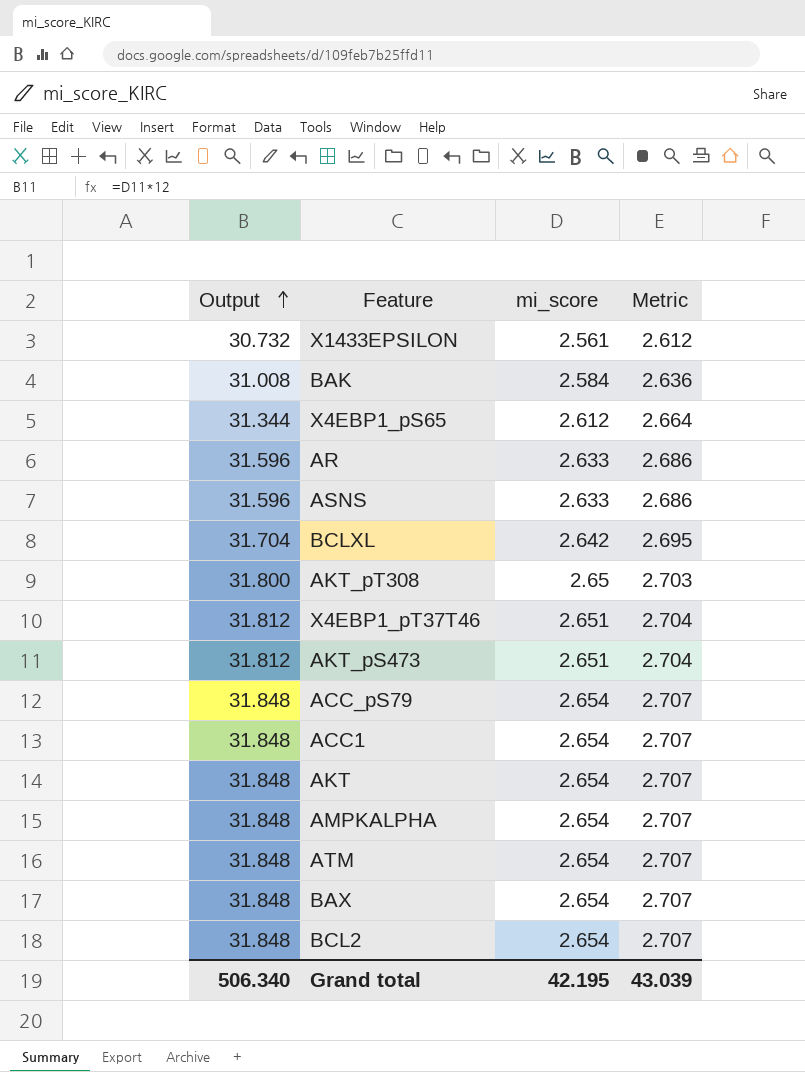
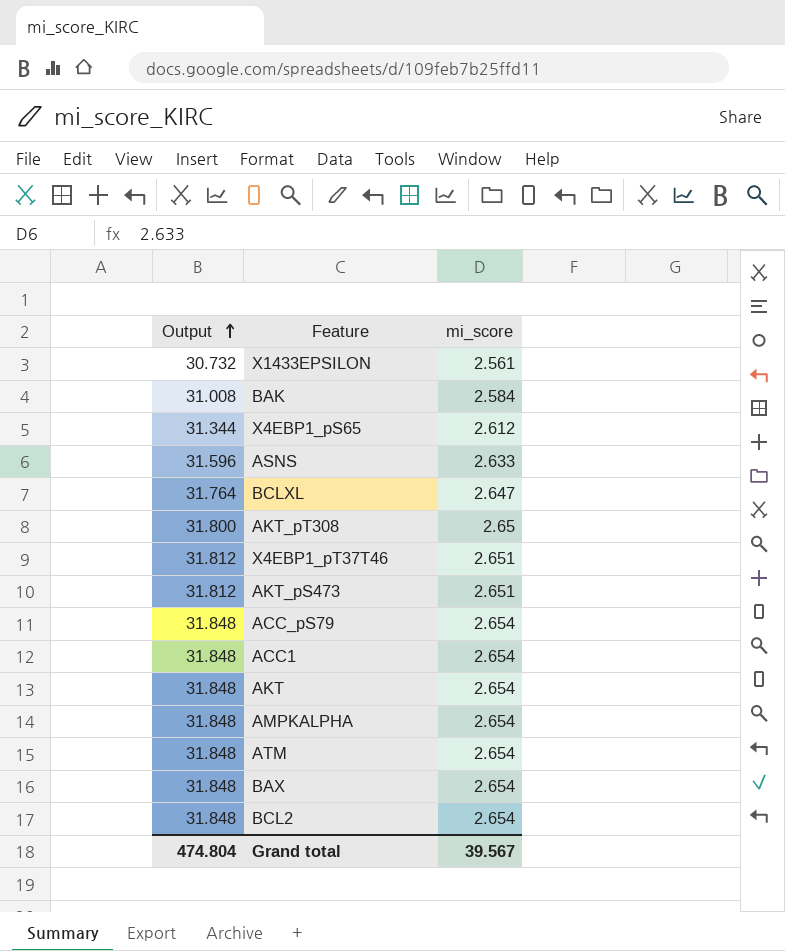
column Metric | formula: [mi_score] * 1.02 -> none
row AR: 31.596 | 2.633 | 2.686 -> none
BCLXL | Output: 31.704 -> 31.764
BCLXL | mi_score: 2.642 -> 2.647
Grand total | Output: 506.340 -> 474.804
Grand total | mi_score: 42.195 -> 39.567

